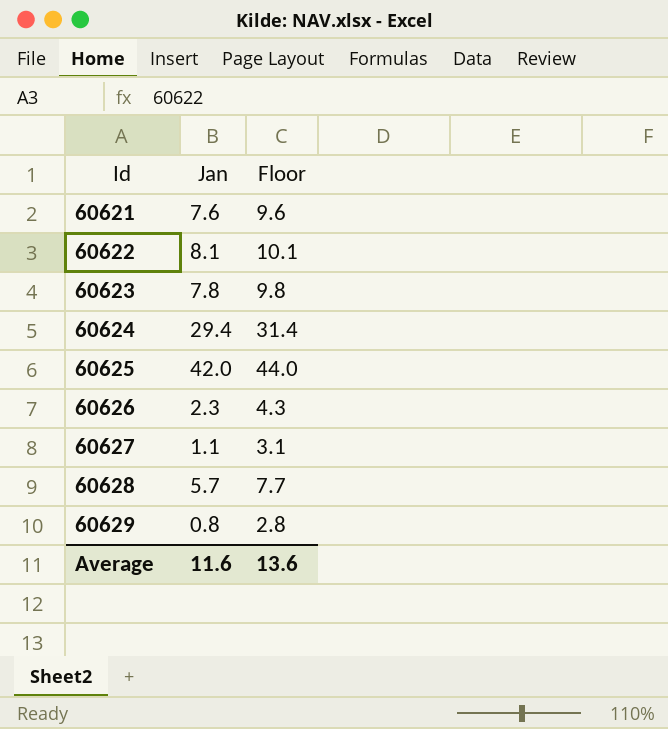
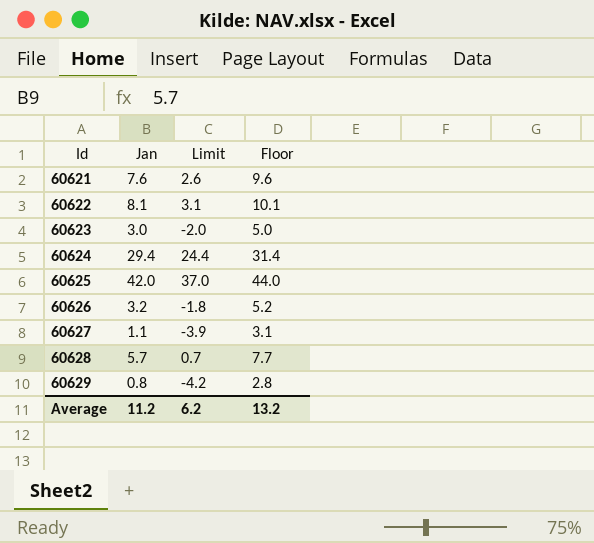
column Limit | formula: none -> [Jan] - 5
60623 | Jan: 7.8 -> 3.0
60623 | Floor: 9.8 -> 5.0
60626 | Jan: 2.3 -> 3.2
60626 | Floor: 4.3 -> 5.2
Average | Jan: 11.6 -> 11.2
Average | Floor: 13.6 -> 13.2

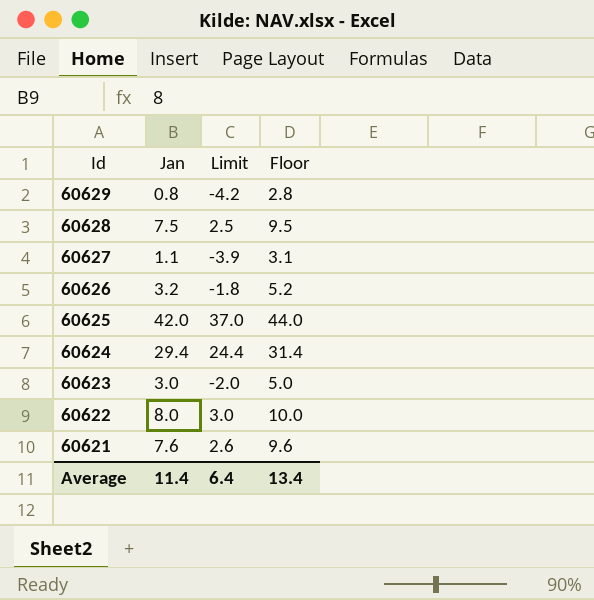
row order: Id ascending -> Id descending
60628 | Jan: 5.7 -> 7.5
60628 | Limit: 0.7 -> 2.5
60628 | Floor: 7.7 -> 9.5
60622 | Jan: 8.1 -> 8.0
60622 | Limit: 3.1 -> 3.0
60622 | Floor: 10.1 -> 10.0
Average | Jan: 11.2 -> 11.4
Average | Limit: 6.2 -> 6.4
Average | Floor: 13.2 -> 13.4

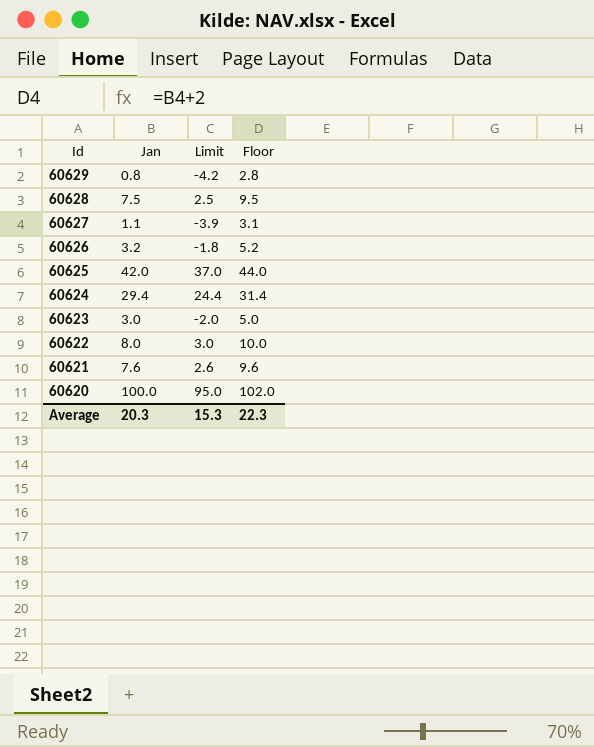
row 60620: none -> 100.0 | 95.0 | 102.0
Average | Jan: 11.4 -> 20.3
Average | Limit: 6.4 -> 15.3
Average | Floor: 13.4 -> 22.3

